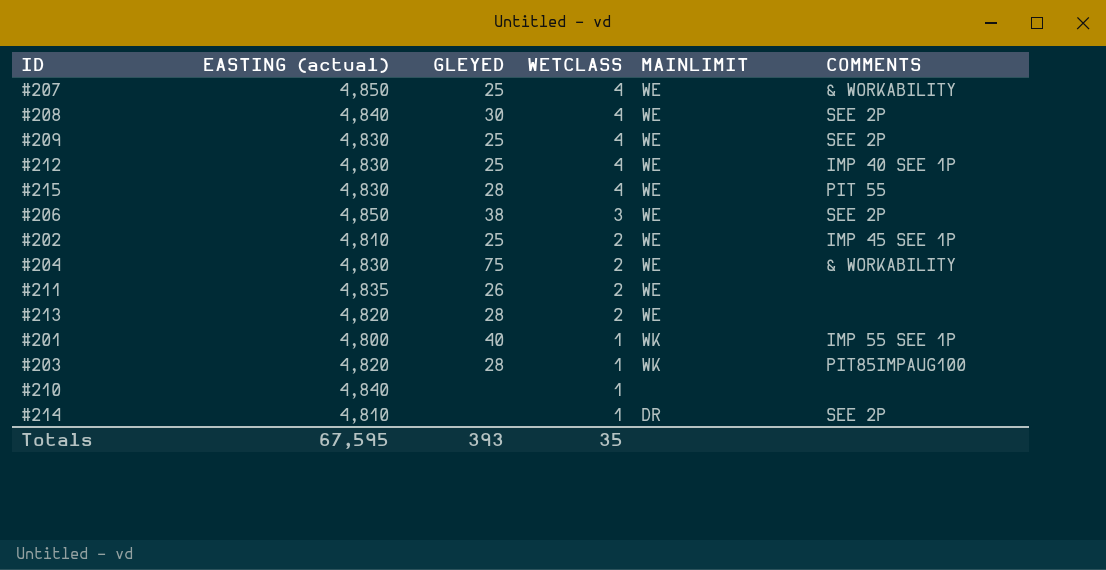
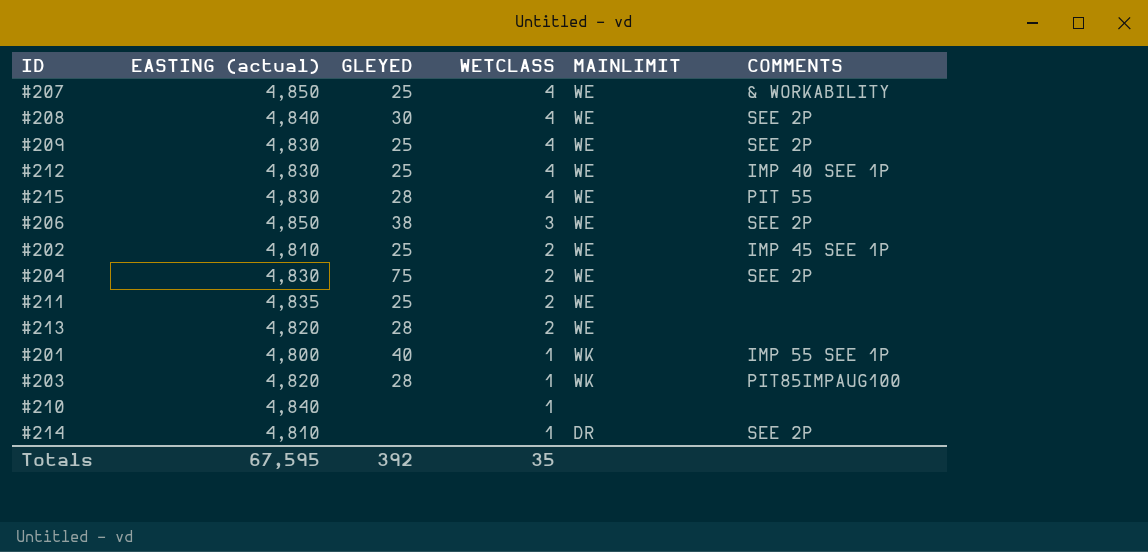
#204 | COMMENTS: & WORKABILITY -> SEE 2P
#211 | GLEYED: 26 -> 25
Totals | GLEYED: 393 -> 392

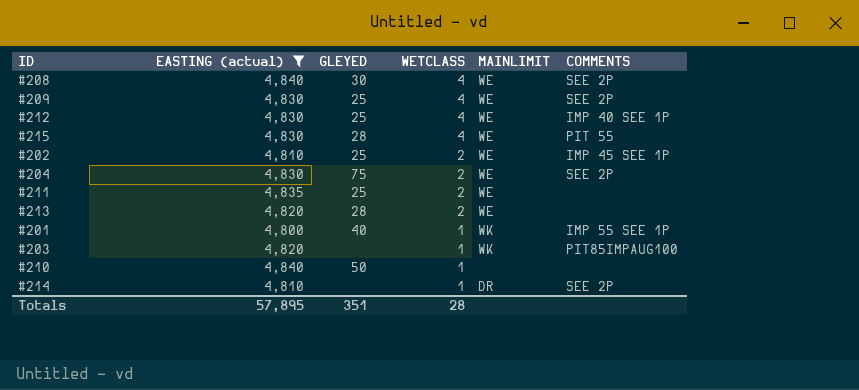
filter: none -> EASTING (actual) != 4,850
#203 | GLEYED: 28 -> none
#210 | GLEYED: none -> 50
Totals | EASTING (actual): 67,595 -> 57,895
Totals | GLEYED: 392 -> 351
Totals | WETCLASS: 35 -> 28

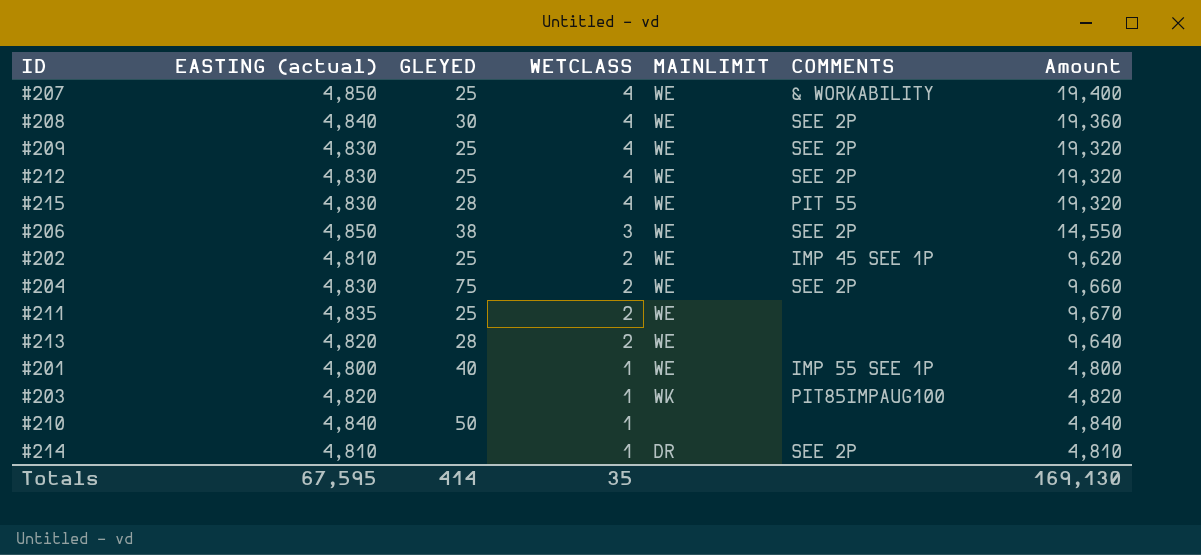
filter: EASTING (actual) != 4,850 -> none
column Amount | formula: none -> [EASTING (actual)] * [WETCLASS]
#212 | COMMENTS: IMP 40 SEE 1P -> SEE 2P
#201 | MAINLIMIT: WK -> WE
Totals | EASTING (actual): 57,895 -> 67,595
Totals | GLEYED: 351 -> 414
Totals | WETCLASS: 28 -> 35

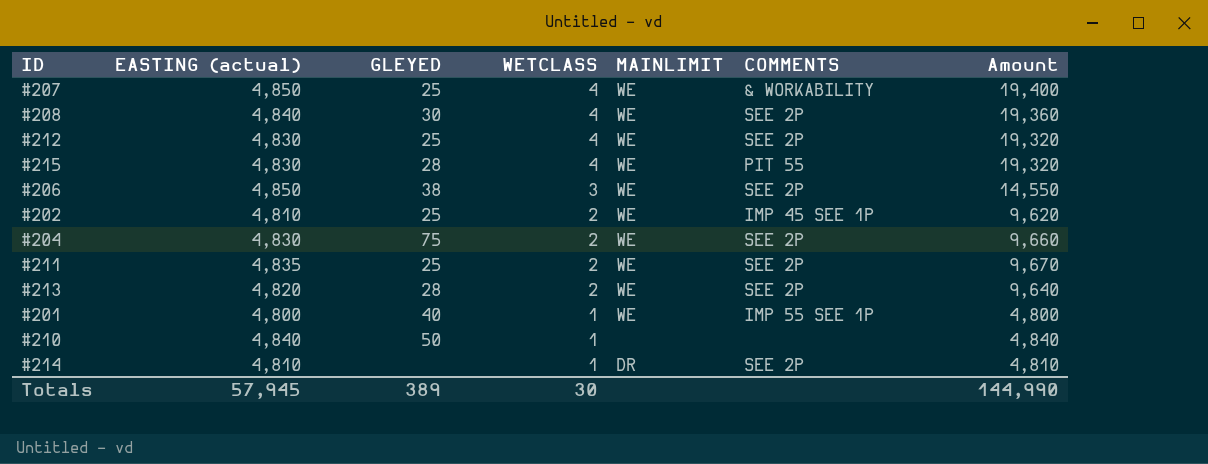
row #209: 4,830 | 25 | 4 | WE | SEE 2P | 19,320 -> none
row #203: 4,820 | none | 1 | WK | PIT85IMPAUG100 | 4,820 -> none
#211 | COMMENTS: none -> SEE 2P
#213 | COMMENTS: none -> SEE 2P
Totals | EASTING (actual): 67,595 -> 57,945
Totals | GLEYED: 414 -> 389
Totals | WETCLASS: 35 -> 30
Totals | Amount: 169,130 -> 144,990

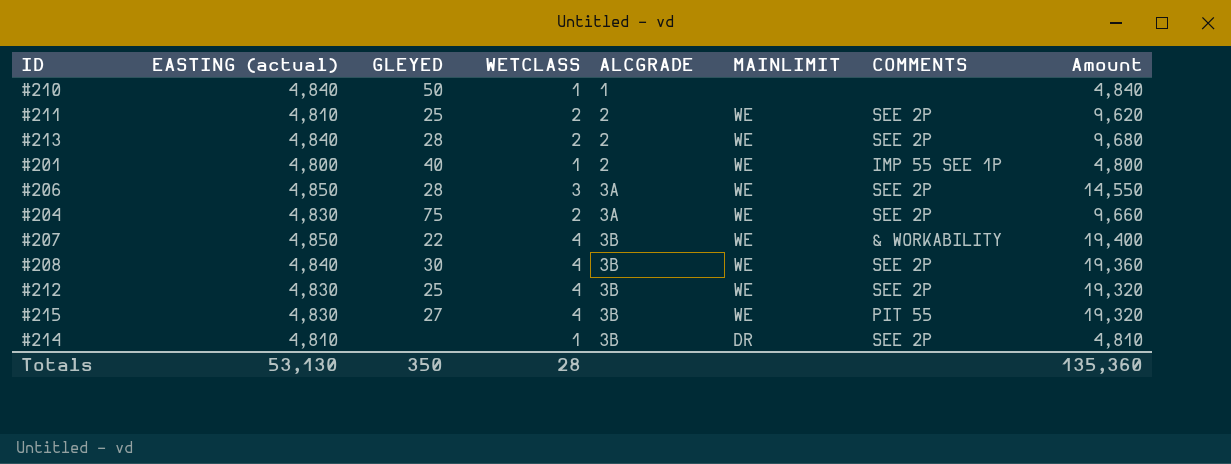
row order: WETCLASS descending -> ALCGRADE ascending
column ALCGRADE | position: none -> 5
row #202: 4,810 | 25 | 2 | WE | IMP 45 SEE 1P | 9,620 -> none
#211 | EASTING (actual): 4,835 -> 4,810
#211 | Amount: 9,670 -> 9,620
#213 | EASTING (actual): 4,820 -> 4,840
#213 | Amount: 9,640 -> 9,680
#206 | GLEYED: 38 -> 28
#207 | GLEYED: 25 -> 22
#215 | GLEYED: 28 -> 27
Totals | EASTING (actual): 57,945 -> 53,130
Totals | GLEYED: 389 -> 350
Totals | WETCLASS: 30 -> 28
Totals | Amount: 144,990 -> 135,360

